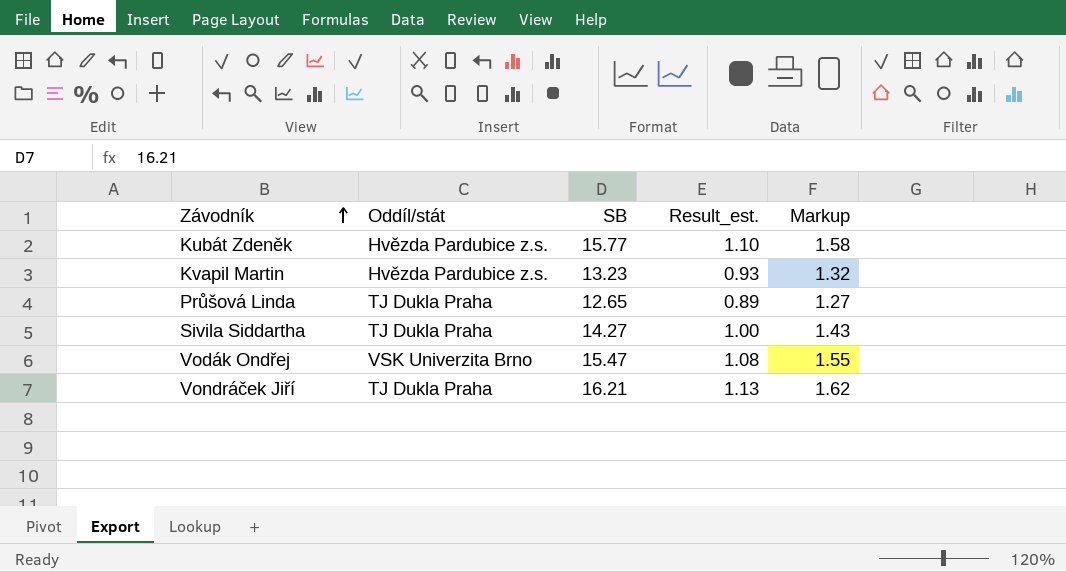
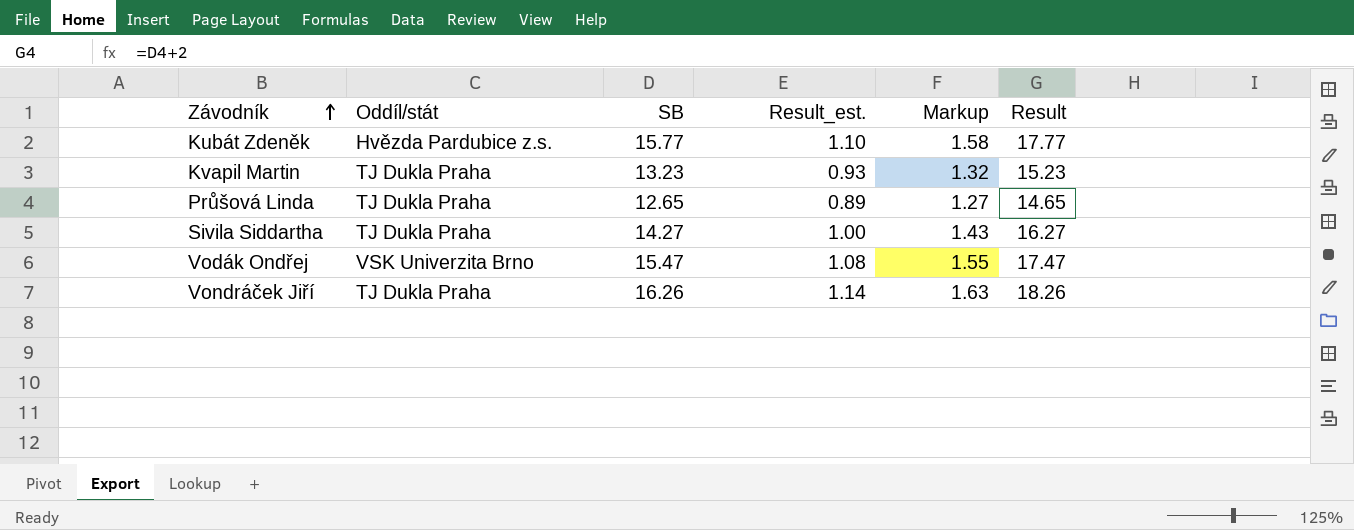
column Result | formula: none -> [SB] + 2
Kvapil Martin | Oddíl/stát: Hvězda Pardubice z.s. -> TJ Dukla Praha
Vondráček Jiří | SB: 16.21 -> 16.26
Vondráček Jiří | Result_est.: 1.13 -> 1.14
Vondráček Jiří | Markup: 1.62 -> 1.63

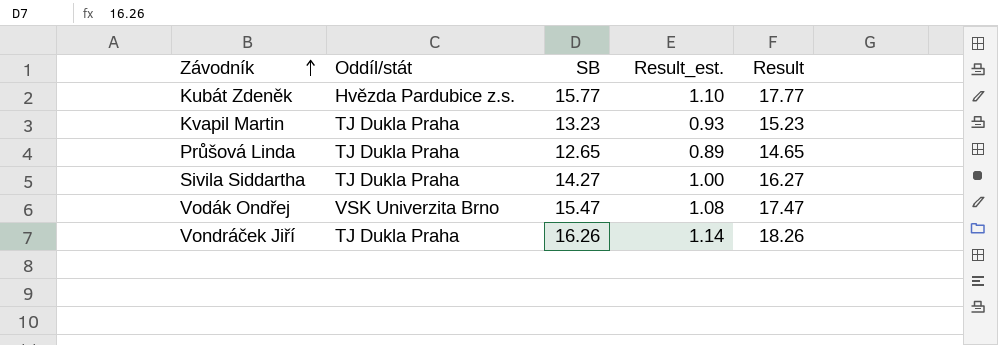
column Markup | formula: [SB] * 0.1 -> none

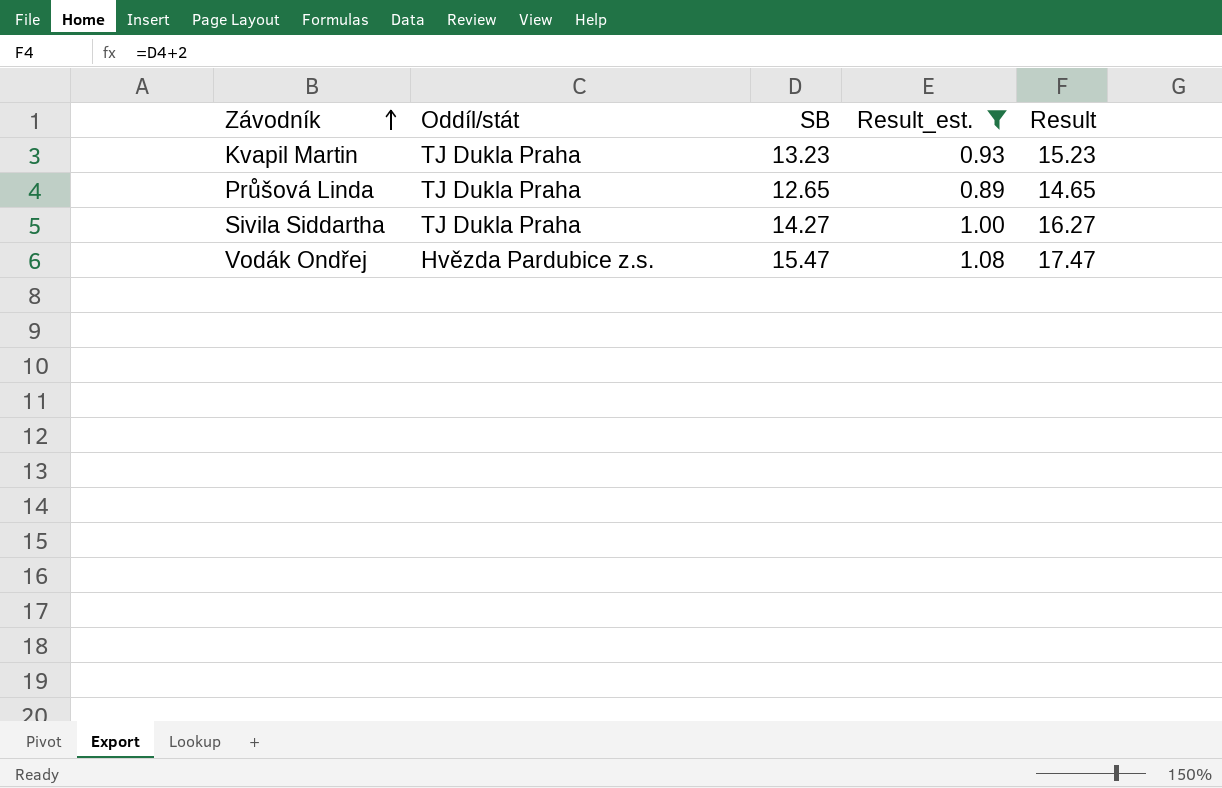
filter: none -> Result_est. <= 1.08
Vodák Ondřej | Oddíl/stát: VSK Univerzita Brno -> Hvězda Pardubice z.s.

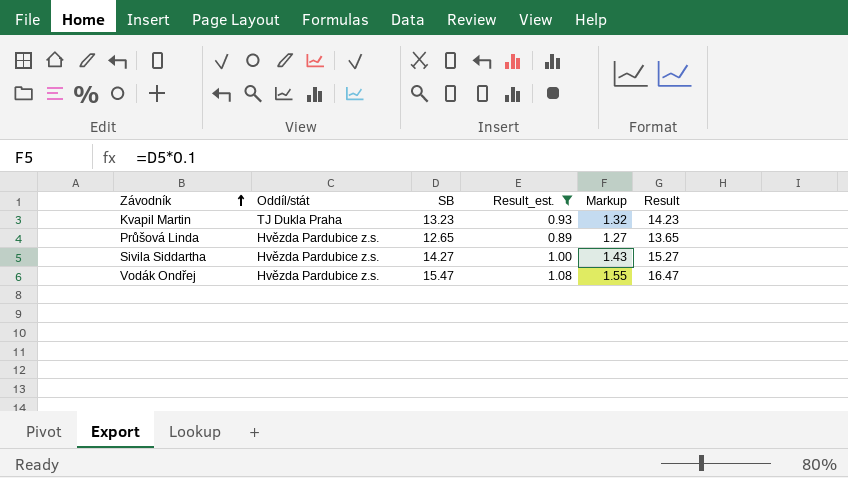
column Markup | formula: none -> [SB] * 0.1
column Result | formula: [SB] + 2 -> [SB] + 1
Průšová Linda | Oddíl/stát: TJ Dukla Praha -> Hvězda Pardubice z.s.
Sivila Siddartha | Oddíl/stát: TJ Dukla Praha -> Hvězda Pardubice z.s.

